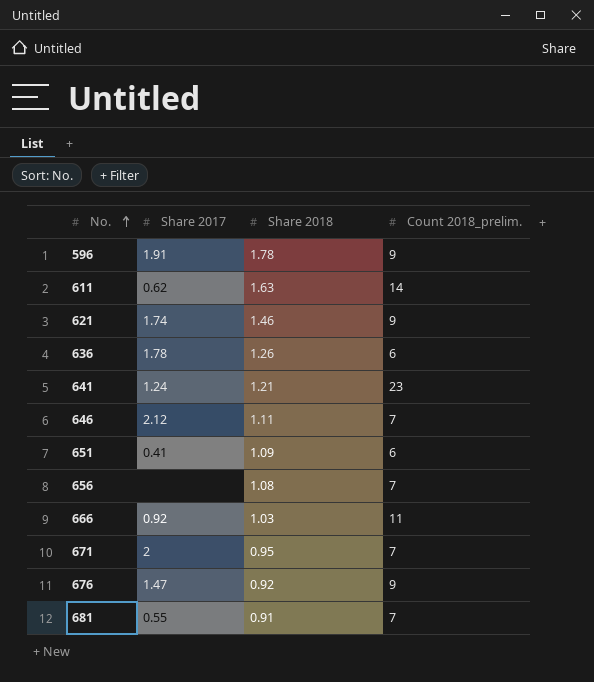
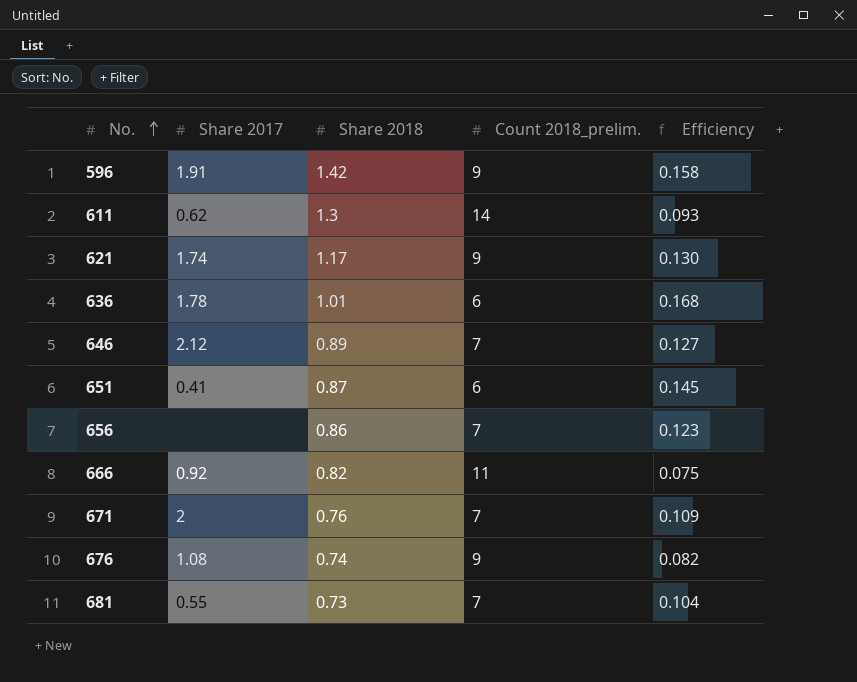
column Efficiency | formula: none -> [Share 2018] / [Count 2018_prelim.]
row 641: 1.24 | 1.21 | 23 -> none
596 | Share 2018: 1.78 -> 1.42
611 | Share 2018: 1.63 -> 1.3
621 | Share 2018: 1.46 -> 1.17
636 | Share 2018: 1.26 -> 1.01
646 | Share 2018: 1.11 -> 0.89
651 | Share 2018: 1.09 -> 0.87
656 | Share 2018: 1.08 -> 0.86
666 | Share 2018: 1.03 -> 0.82
671 | Share 2018: 0.95 -> 0.76
676 | Share 2017: 1.47 -> 1.08
676 | Share 2018: 0.92 -> 0.74
681 | Share 2018: 0.91 -> 0.73

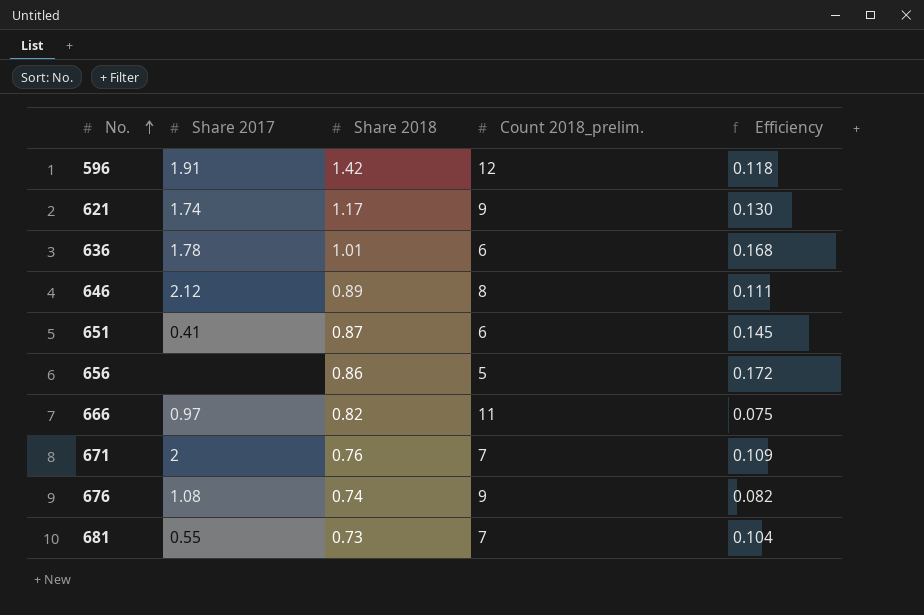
row 611: 0.62 | 1.3 | 14 | 0.093 -> none
596 | Count 2018_prelim.: 9 -> 12
596 | Efficiency: 0.158 -> 0.118
646 | Count 2018_prelim.: 7 -> 8
646 | Efficiency: 0.127 -> 0.111
656 | Count 2018_prelim.: 7 -> 5
656 | Efficiency: 0.123 -> 0.172
666 | Share 2017: 0.92 -> 0.97

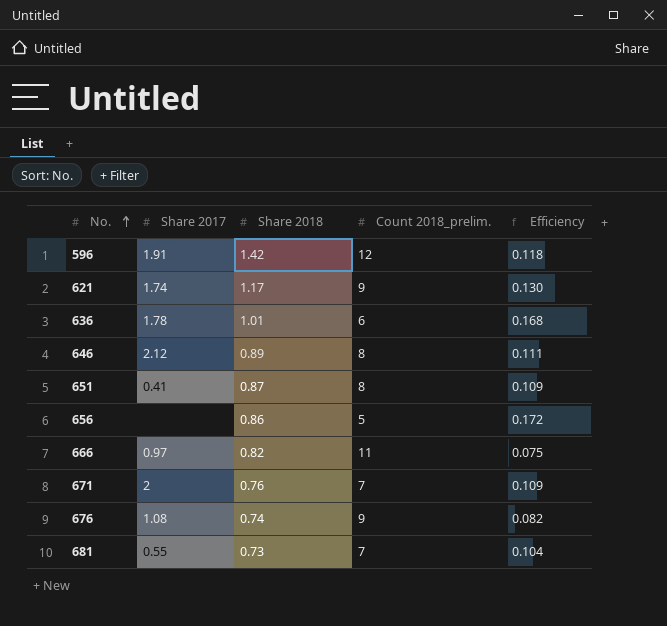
651 | Count 2018_prelim.: 6 -> 8
651 | Efficiency: 0.145 -> 0.109

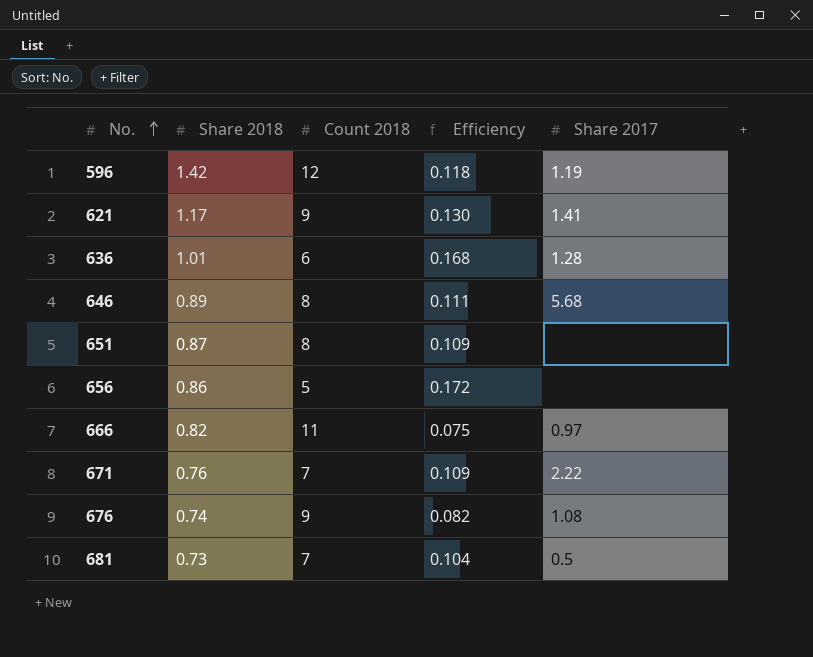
column name: Count 2018_prelim. -> Count 2018
column Share 2017 | position: 2 -> 5
596 | Share 2017: 1.91 -> 1.19
621 | Share 2017: 1.74 -> 1.41
636 | Share 2017: 1.78 -> 1.28
646 | Share 2017: 2.12 -> 5.68
651 | Share 2017: 0.41 -> none
671 | Share 2017: 2 -> 2.22
681 | Share 2017: 0.55 -> 0.5

